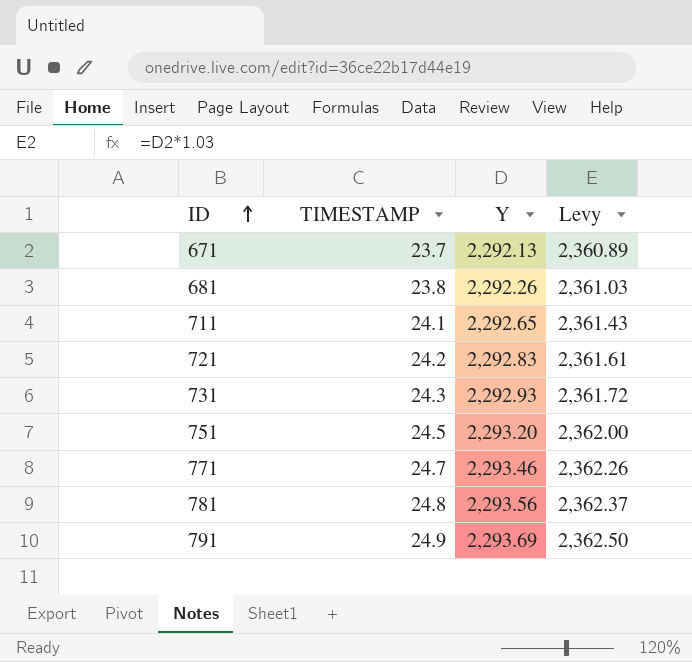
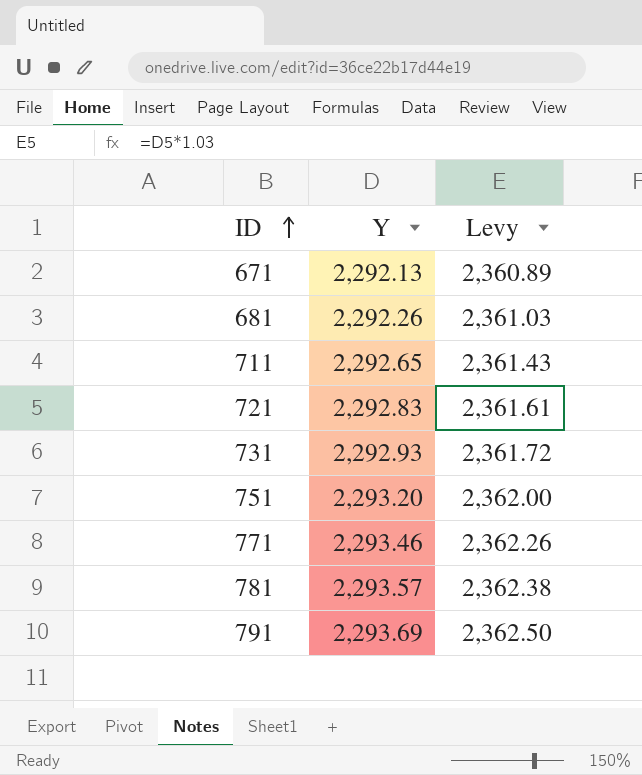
column TIMESTAMP | position: 2 -> none
781 | Y: 2,293.56 -> 2,293.57
781 | Levy: 2,362.37 -> 2,362.38

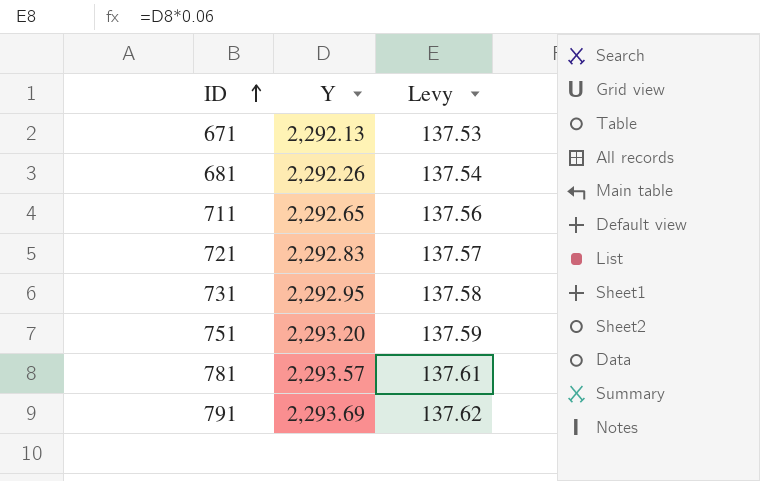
column Levy | formula: [Y] * 1.03 -> [Y] * 0.06
row 771: 2,293.46 | 2,362.26 -> none
731 | Y: 2,292.93 -> 2,292.95

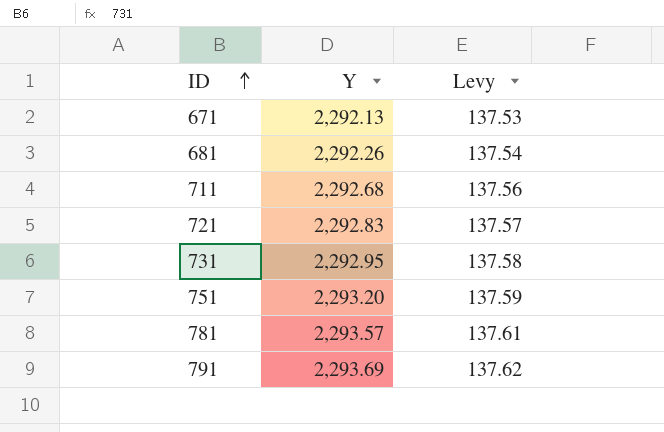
711 | Y: 2,292.65 -> 2,292.68

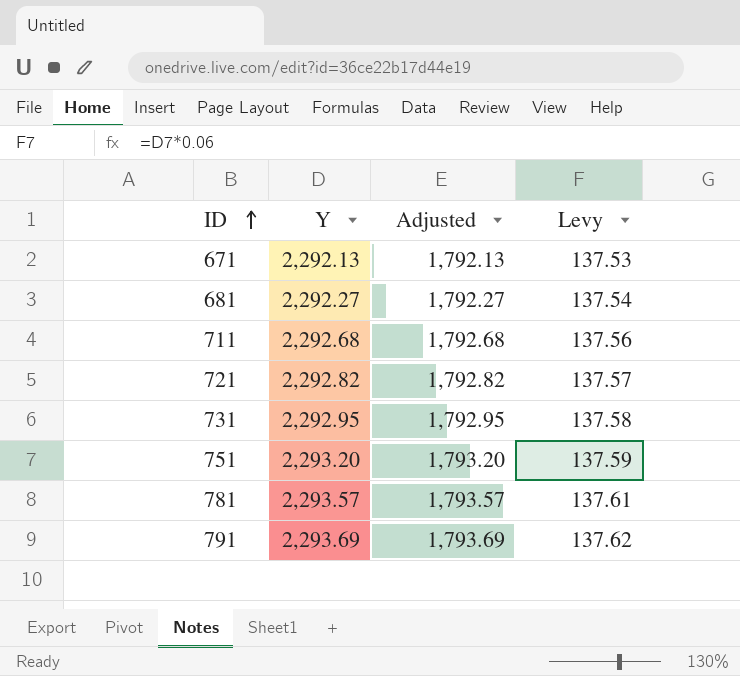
column Adjusted | formula: none -> [Y] - 500
681 | Y: 2,292.26 -> 2,292.27
721 | Y: 2,292.83 -> 2,292.82

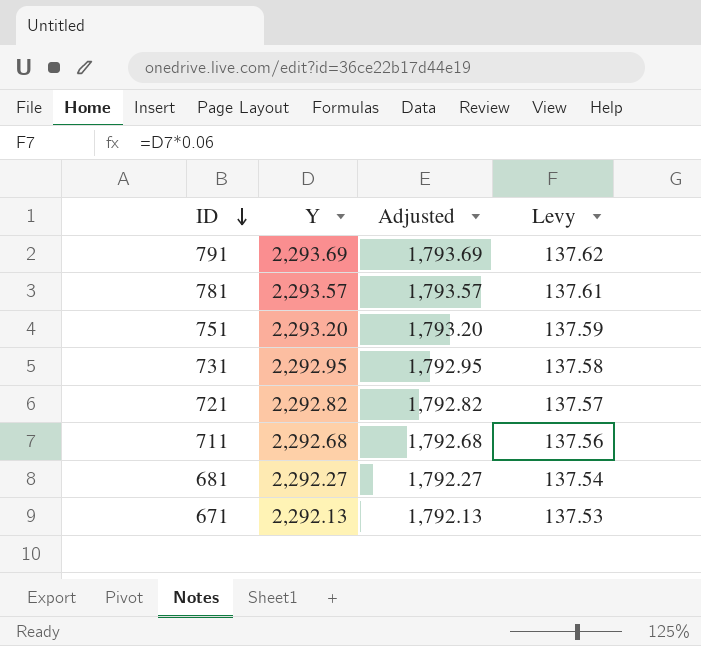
row order: ID ascending -> ID descending

